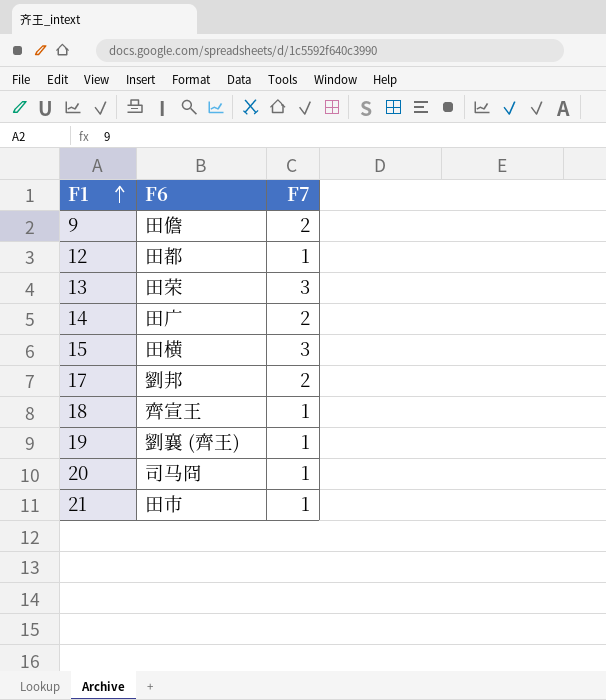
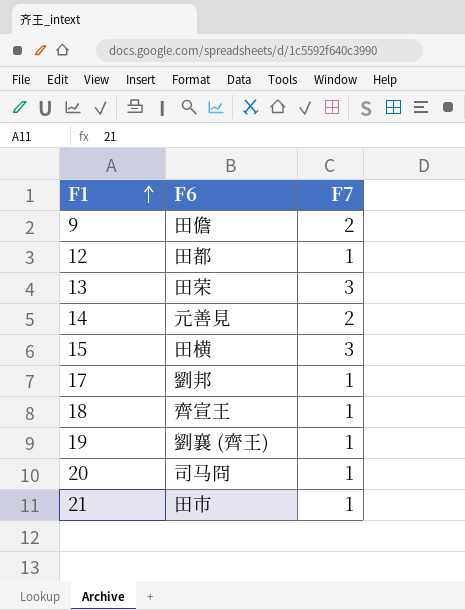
14 | F6: 田广 -> 元善見
17 | F7: 2 -> 1

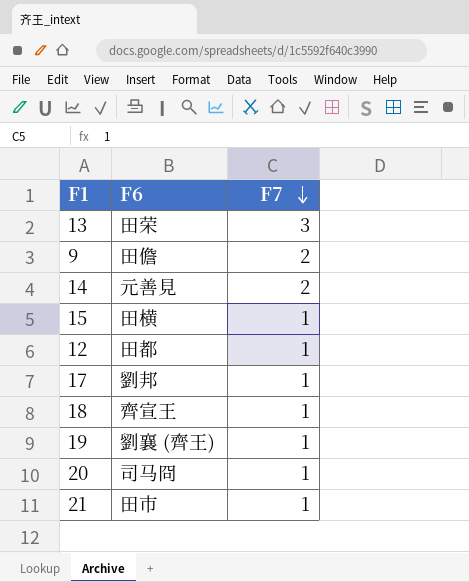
row order: F1 ascending -> F7 descending
15 | F7: 3 -> 1

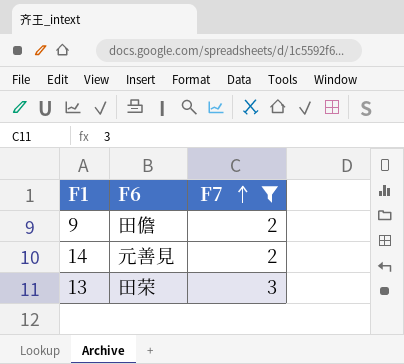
filter: none -> F7 != 1
row order: F7 descending -> F7 ascending

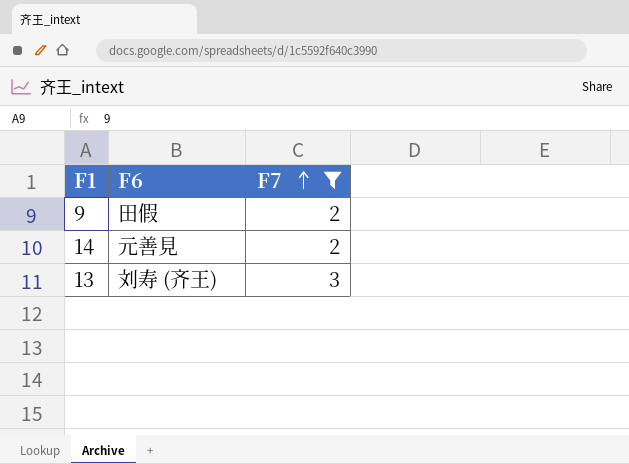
9 | F6: 田儋 -> 田假
13 | F6: 田荣 -> 刘寿 (齐王)

